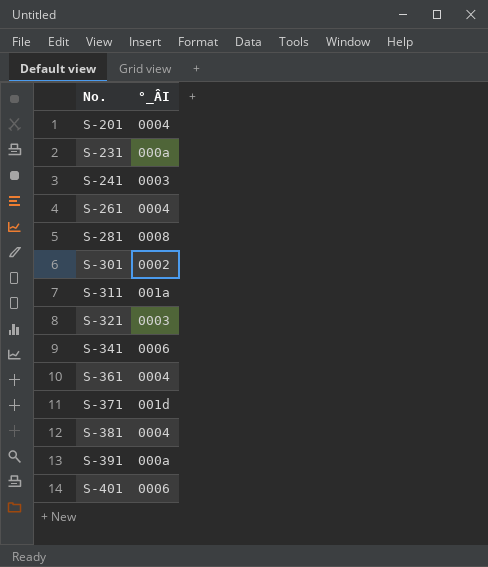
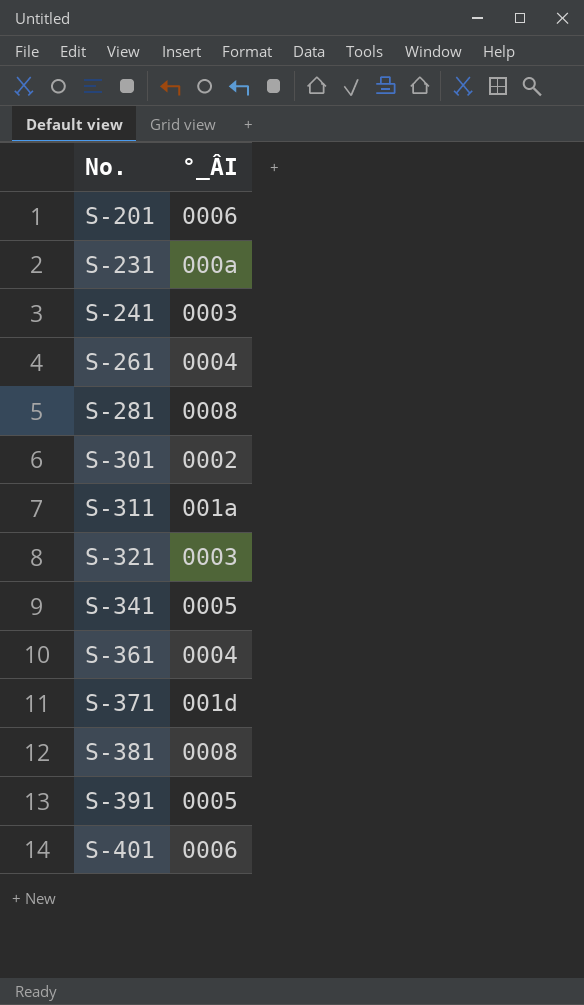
S-201 | °_ÂI: 0004 -> 0006
S-341 | °_ÂI: 0006 -> 0005
S-381 | °_ÂI: 0004 -> 0008
S-391 | °_ÂI: 000a -> 0005

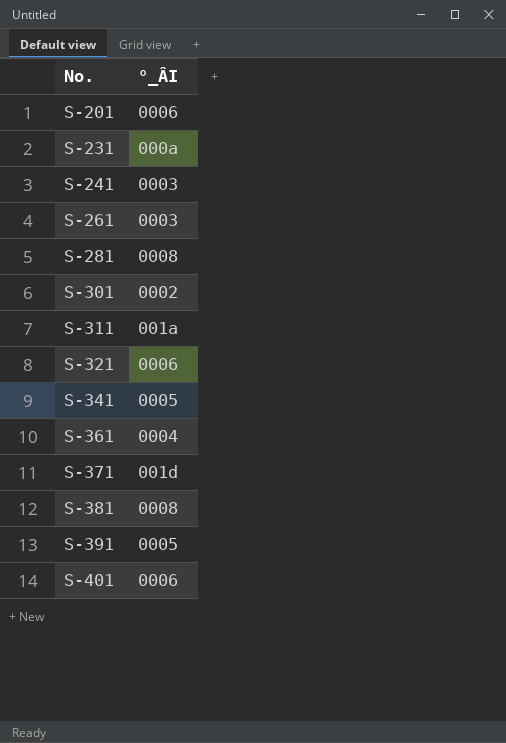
S-261 | °_ÂI: 0004 -> 0003
S-321 | °_ÂI: 0003 -> 0006

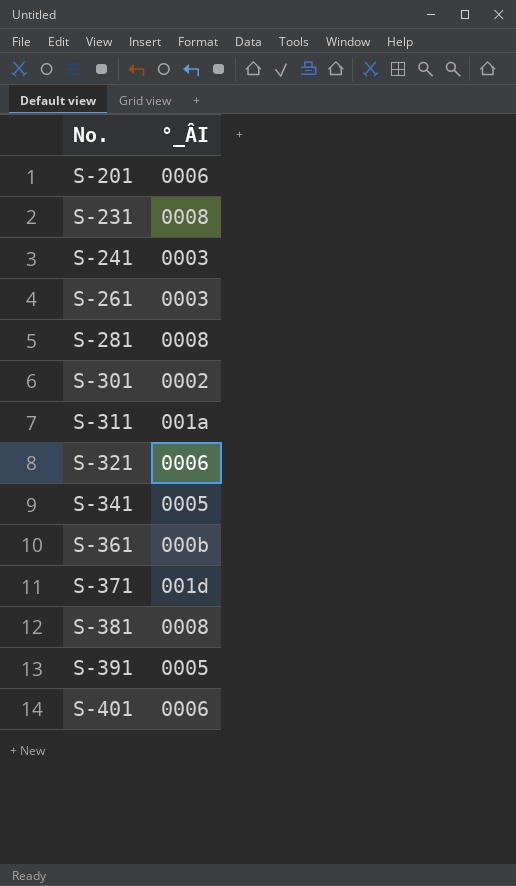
S-231 | °_ÂI: 000a -> 0008
S-361 | °_ÂI: 0004 -> 000b

